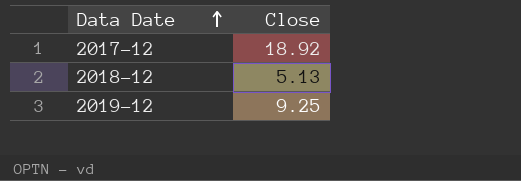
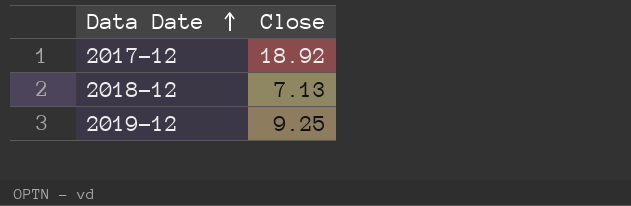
2018-12 | Close: 5.13 -> 7.13

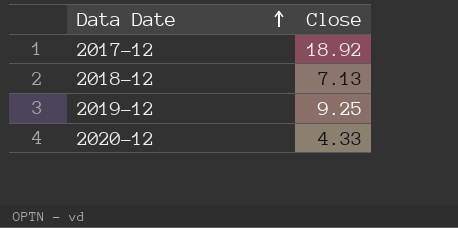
row 2020-12: none -> 4.33

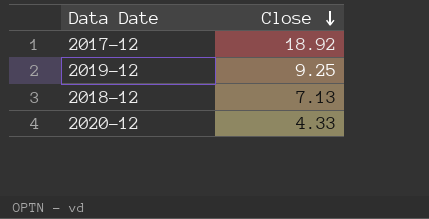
row order: Data Date ascending -> Close descending

